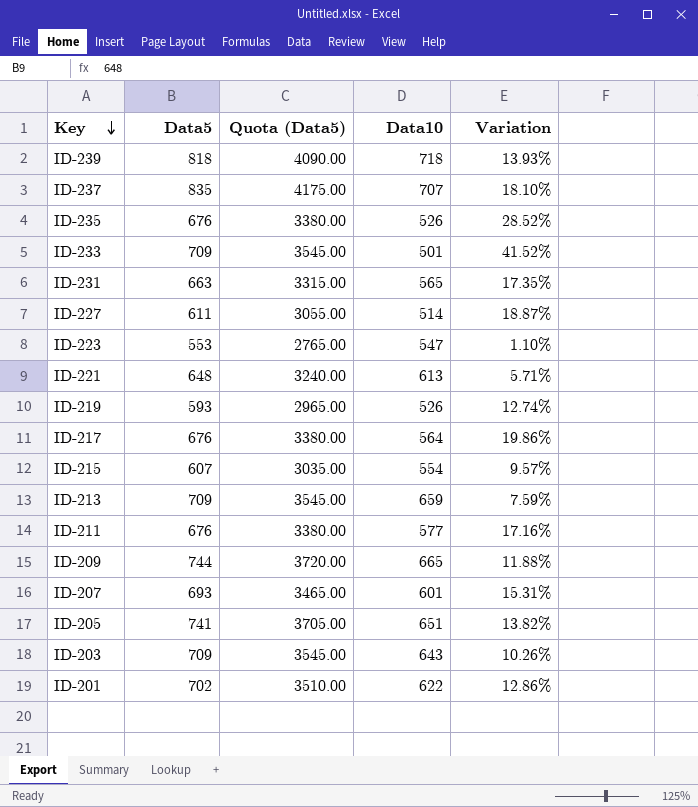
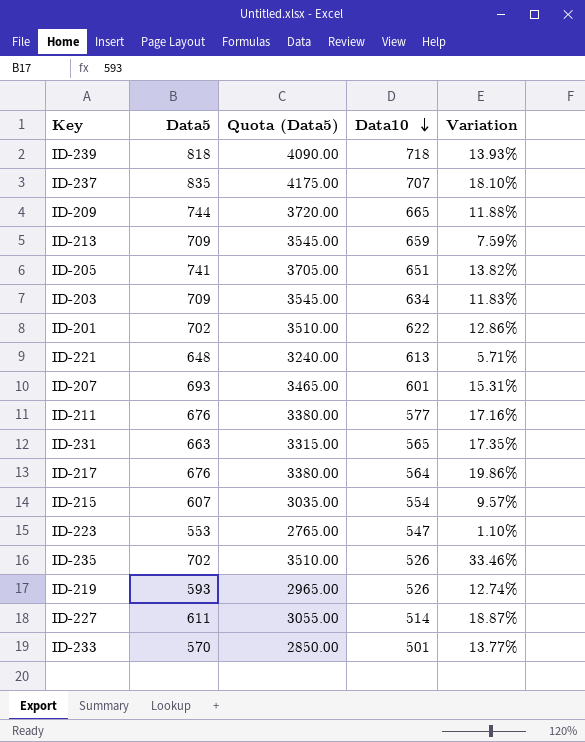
row order: Key descending -> Data10 descending
ID-203 | Data10: 643 -> 634
ID-203 | Variation: 10.26% -> 11.83%
ID-235 | Data5: 676 -> 702
ID-235 | Quota (Data5): 3380.00 -> 3510.00
ID-235 | Variation: 28.52% -> 33.46%
ID-233 | Data5: 709 -> 570
ID-233 | Quota (Data5): 3545.00 -> 2850.00
ID-233 | Variation: 41.52% -> 13.77%

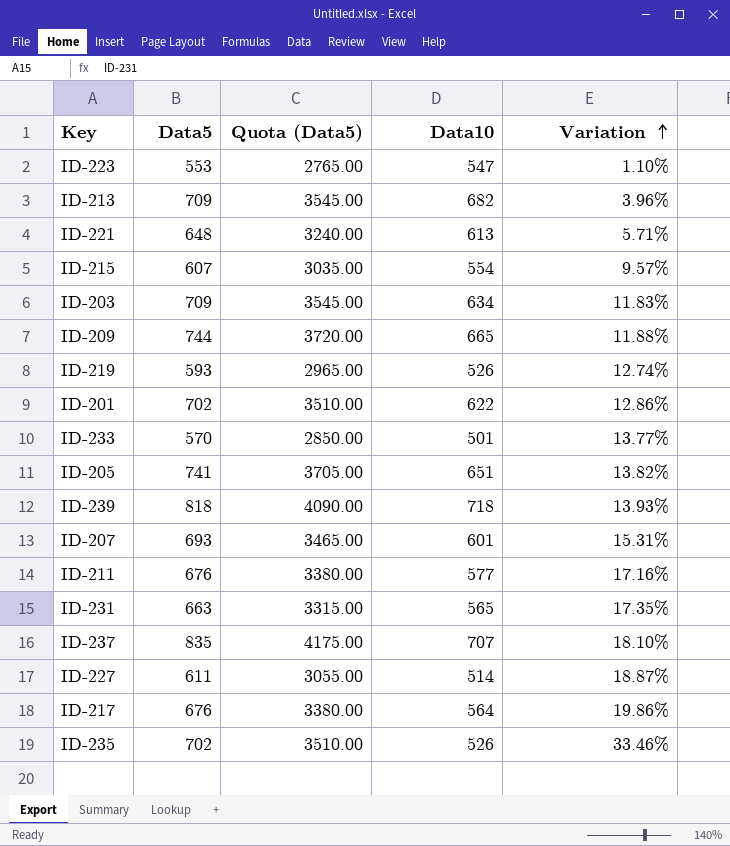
row order: Data10 descending -> Variation ascending
ID-213 | Data10: 659 -> 682
ID-213 | Variation: 7.59% -> 3.96%

